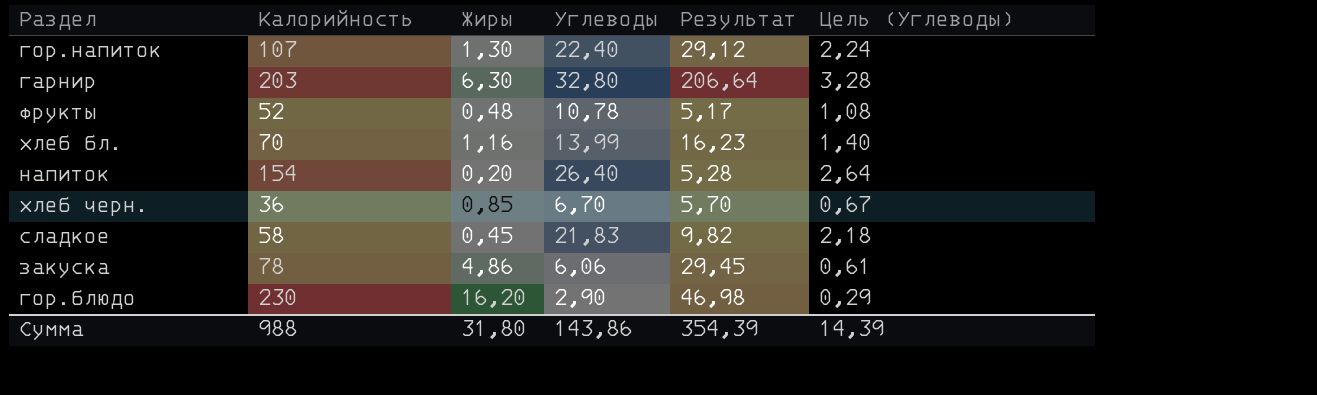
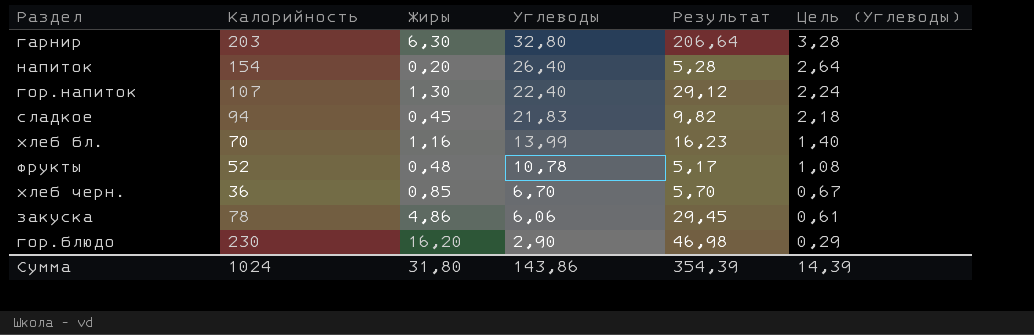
row order: none -> Углеводы descending
сладкое | Калорийность: 58 -> 94
Сумма | Калорийность: 988 -> 1024

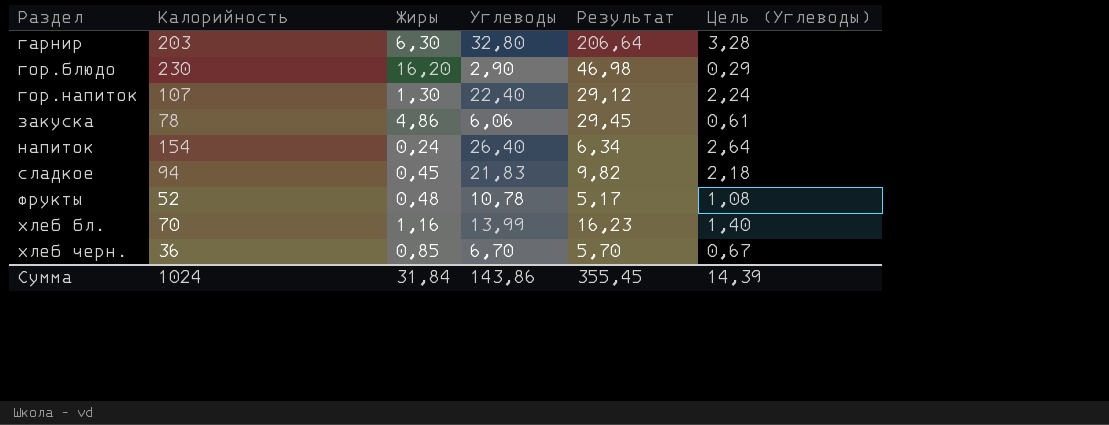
row order: Углеводы descending -> Раздел ascending
напиток | Жиры: 0,20 -> 0,24
напиток | Результат: 5,28 -> 6,34
Сумма | Жиры: 31,80 -> 31,84
Сумма | Результат: 354,39 -> 355,45

